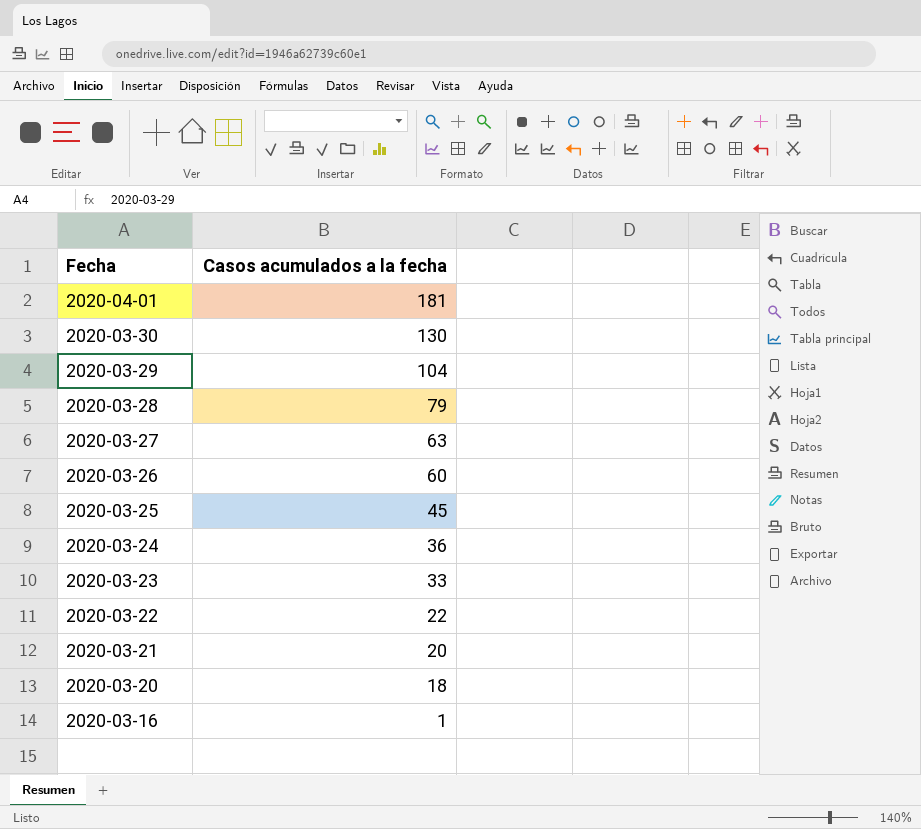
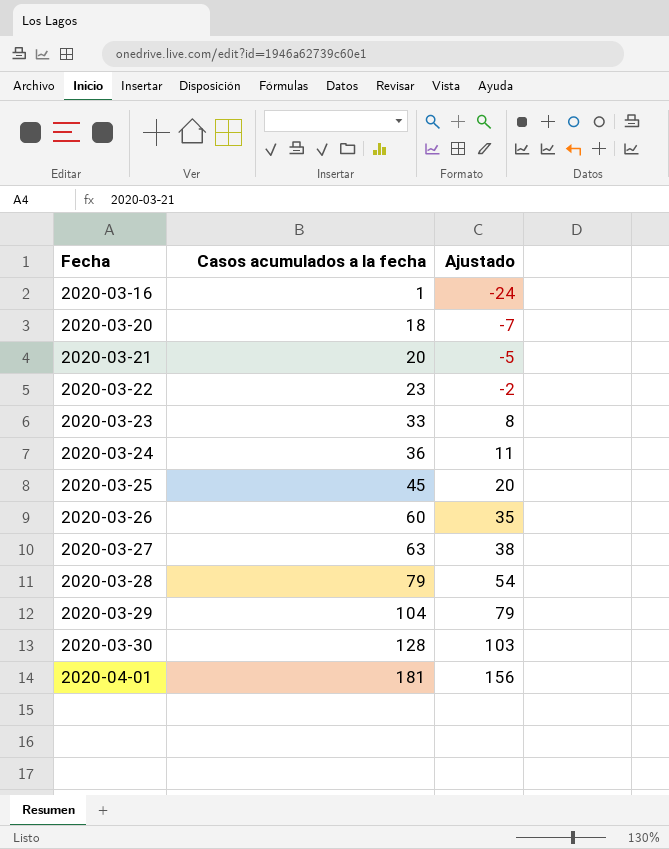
row order: Fecha descending -> Fecha ascending
column Ajustado | formula: none -> [Casos acumulados a la fecha] - 25
2020-03-22 | Casos acumulados a la fecha: 22 -> 23
2020-03-30 | Casos acumulados a la fecha: 130 -> 128

